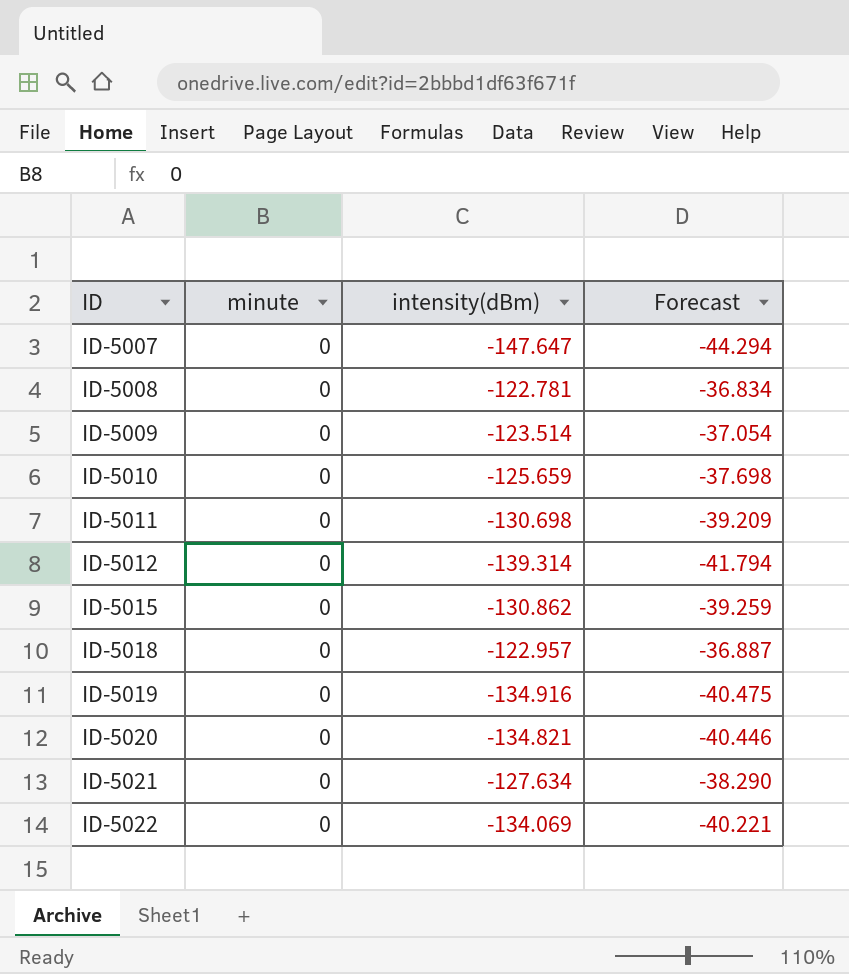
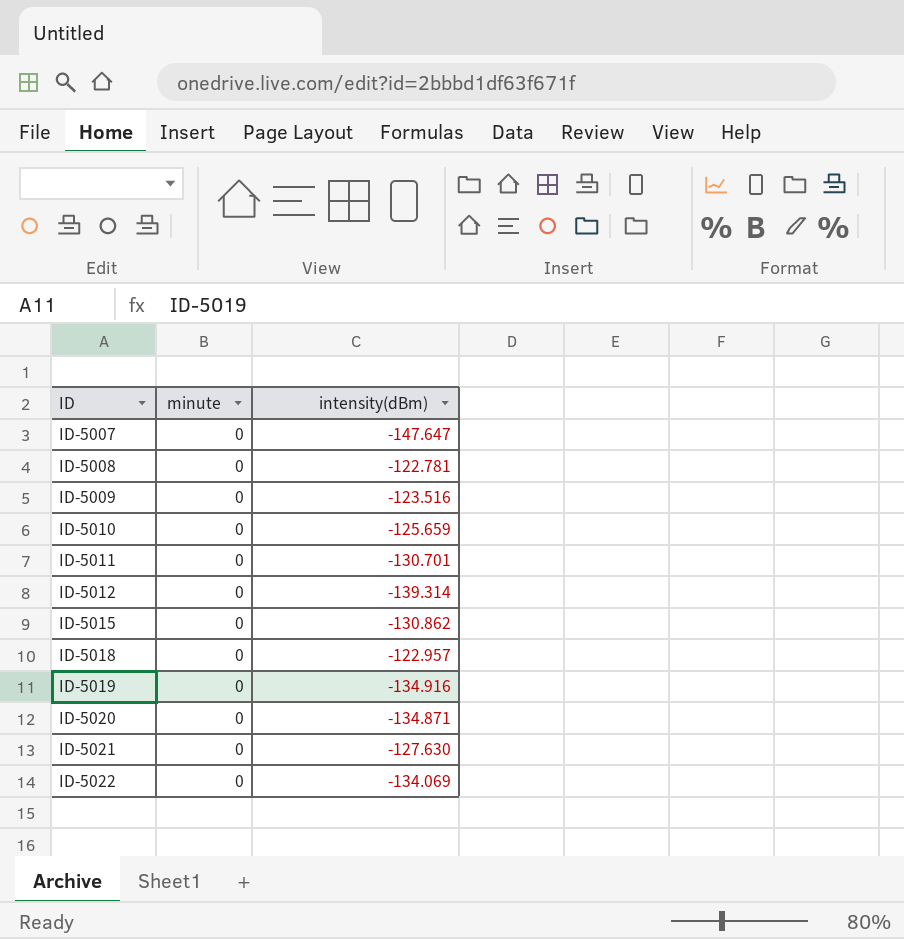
column Forecast | formula: [intensity(dBm)] * 0.3 -> none
ID-5009 | intensity(dBm): -123.514 -> -123.516
ID-5011 | intensity(dBm): -130.698 -> -130.701
ID-5020 | intensity(dBm): -134.821 -> -134.871
ID-5021 | intensity(dBm): -127.634 -> -127.630

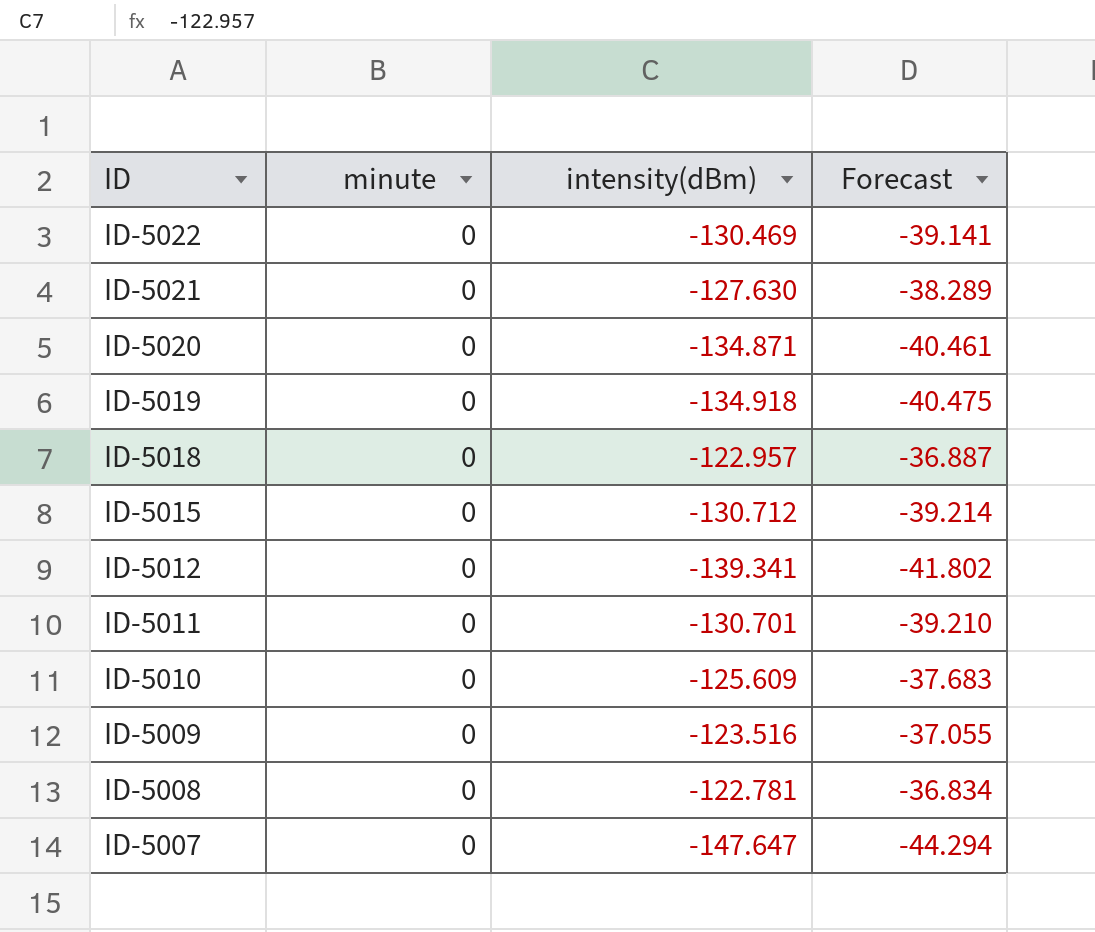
row order: ID ascending -> ID descending
column Forecast | formula: none -> [intensity(dBm)] * 0.3
ID-5022 | intensity(dBm): -134.069 -> -130.469
ID-5019 | intensity(dBm): -134.916 -> -134.918
ID-5015 | intensity(dBm): -130.862 -> -130.712
ID-5012 | intensity(dBm): -139.314 -> -139.341
ID-5010 | intensity(dBm): -125.659 -> -125.609

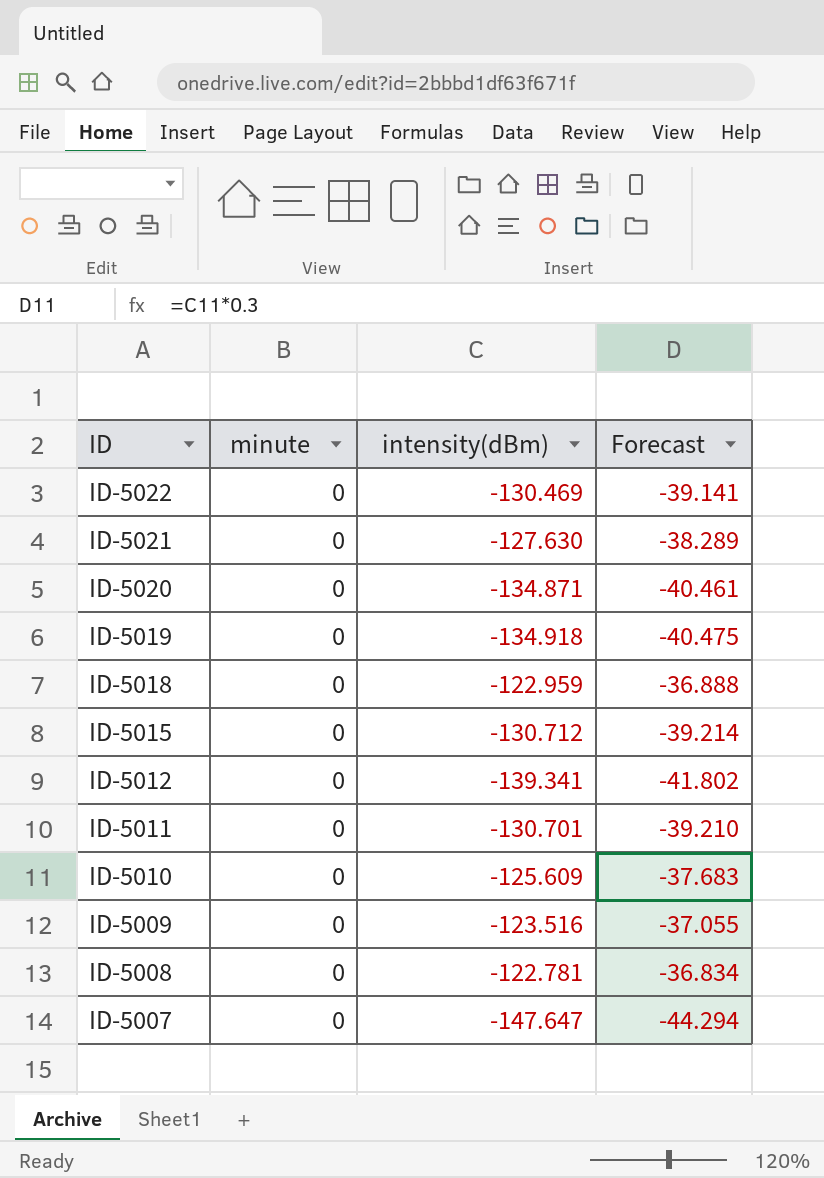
ID-5018 | intensity(dBm): -122.957 -> -122.959
ID-5018 | Forecast: -36.887 -> -36.888

